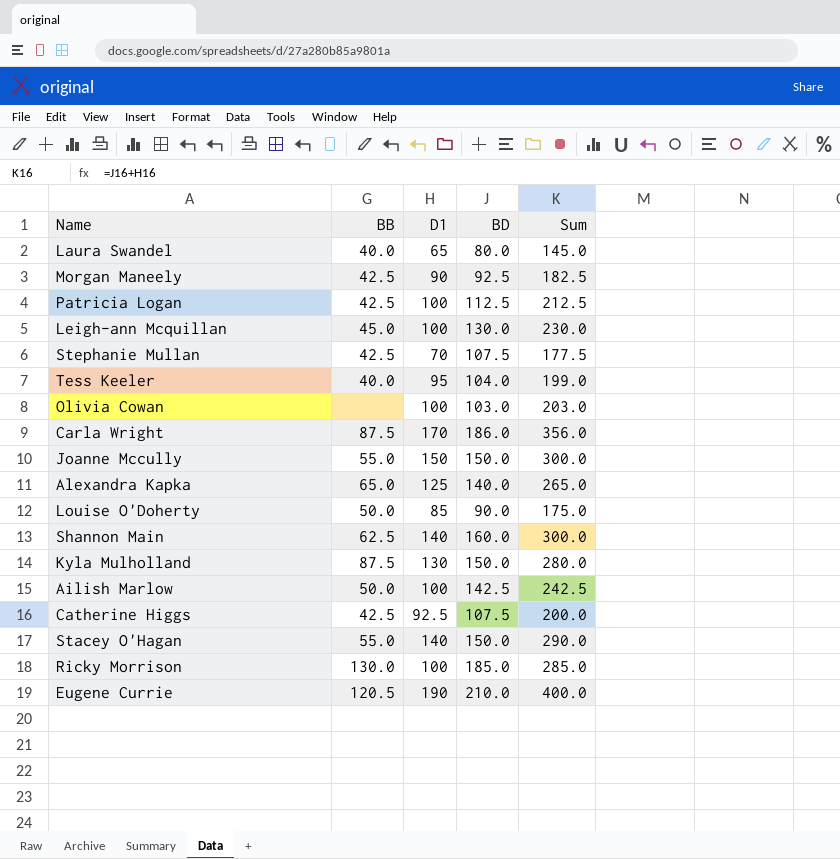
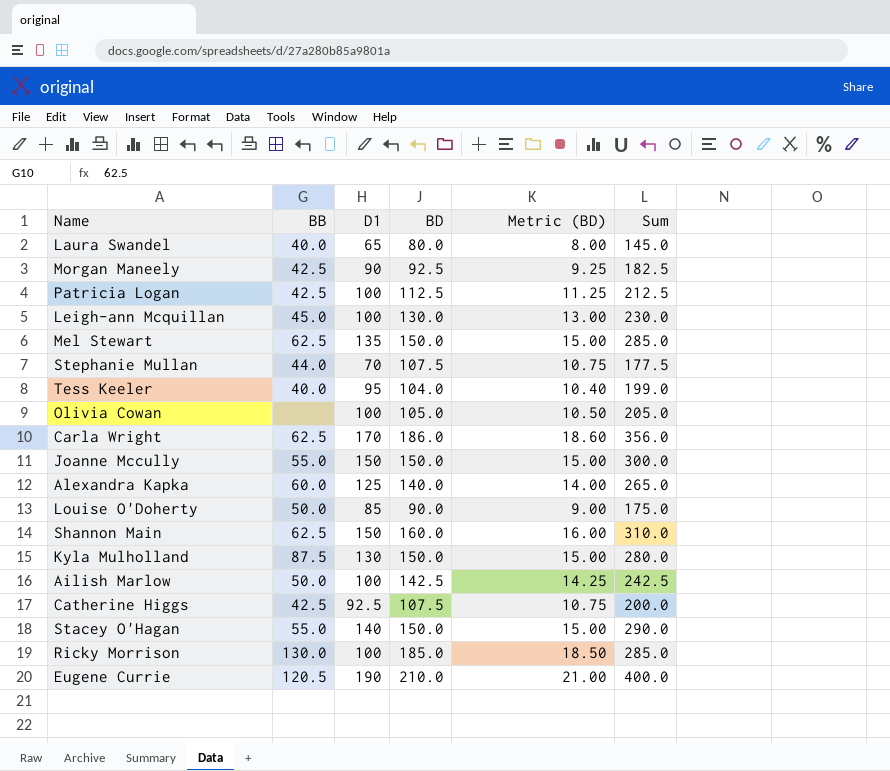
column Metric (BD) | formula: none -> [BD] * 0.1
row Mel Stewart: none -> 62.5 | 135 | 150.0 | 15.00 | 285.0
Stephanie Mullan | BB: 42.5 -> 44.0
Olivia Cowan | BD: 103.0 -> 105.0
Olivia Cowan | Sum: 203.0 -> 205.0
Carla Wright | BB: 87.5 -> 62.5
Alexandra Kapka | BB: 65.0 -> 60.0
Shannon Main | D1: 140 -> 150
Shannon Main | Sum: 300.0 -> 310.0

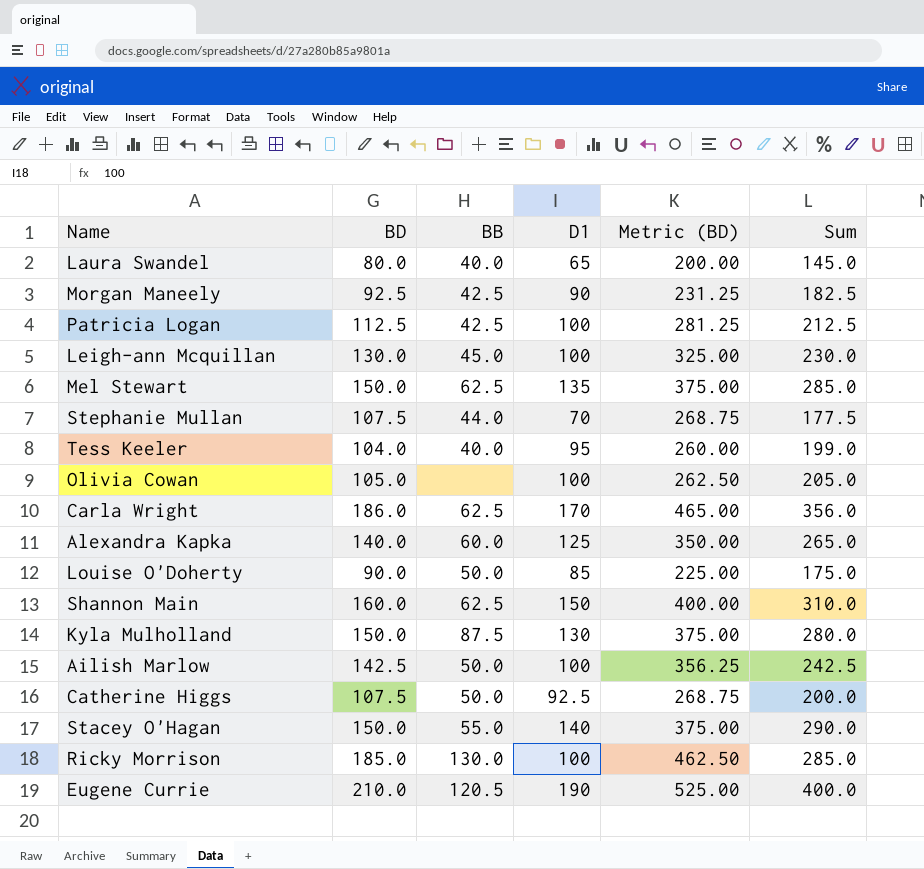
column BD | position: 4 -> 2
column Metric (BD) | formula: [BD] * 0.1 -> [BD] * 2.5
row Joanne Mccully: 55.0 | 150 | 150.0 | 15.00 | 300.0 -> none
Catherine Higgs | BB: 42.5 -> 50.0

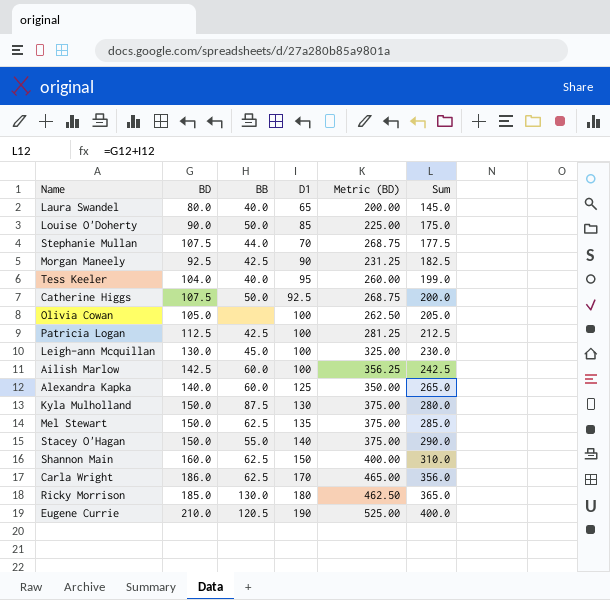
row order: none -> Sum ascending
Ailish Marlow | BB: 50.0 -> 60.0
Ricky Morrison | D1: 100 -> 180
Ricky Morrison | Sum: 285.0 -> 365.0

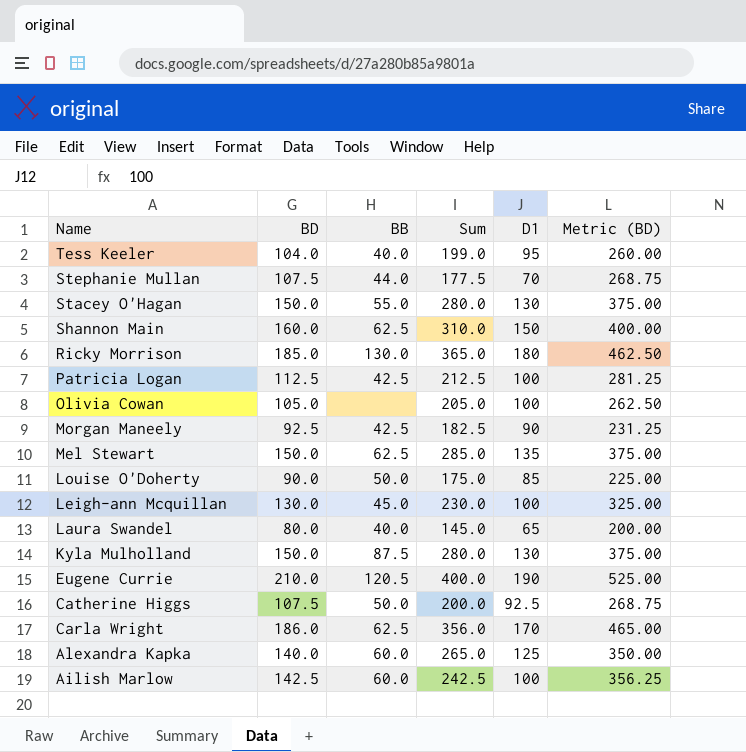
row order: Sum ascending -> Name descending
column Sum | position: 6 -> 4
Stacey O'Hagan | Sum: 290.0 -> 280.0
Stacey O'Hagan | D1: 140 -> 130

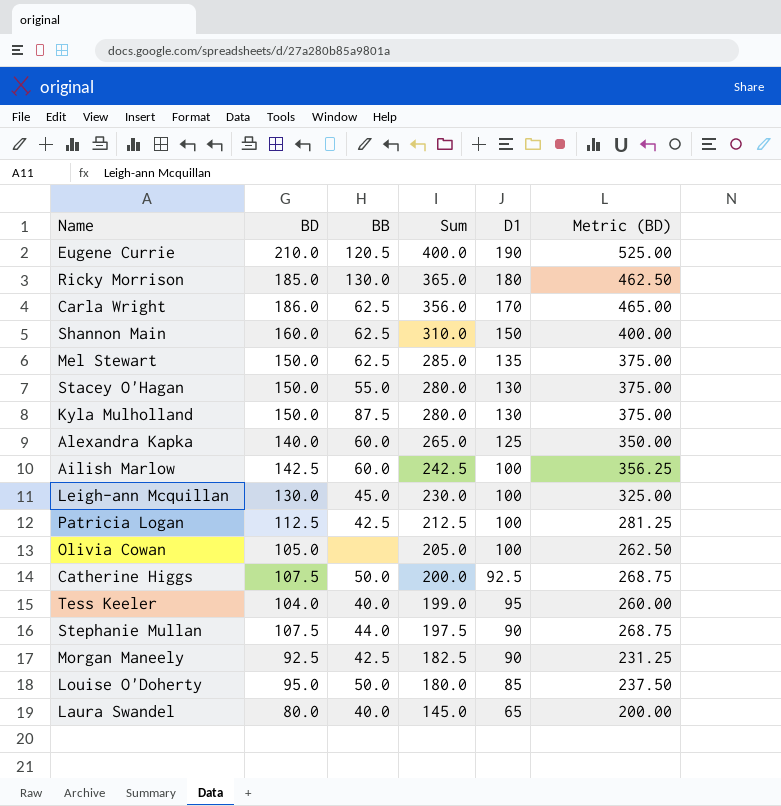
row order: Name descending -> Sum descending
Stephanie Mullan | Sum: 177.5 -> 197.5
Stephanie Mullan | D1: 70 -> 90
Louise O'Doherty | BD: 90.0 -> 95.0
Louise O'Doherty | Sum: 175.0 -> 180.0
Louise O'Doherty | Metric (BD): 225.00 -> 237.50

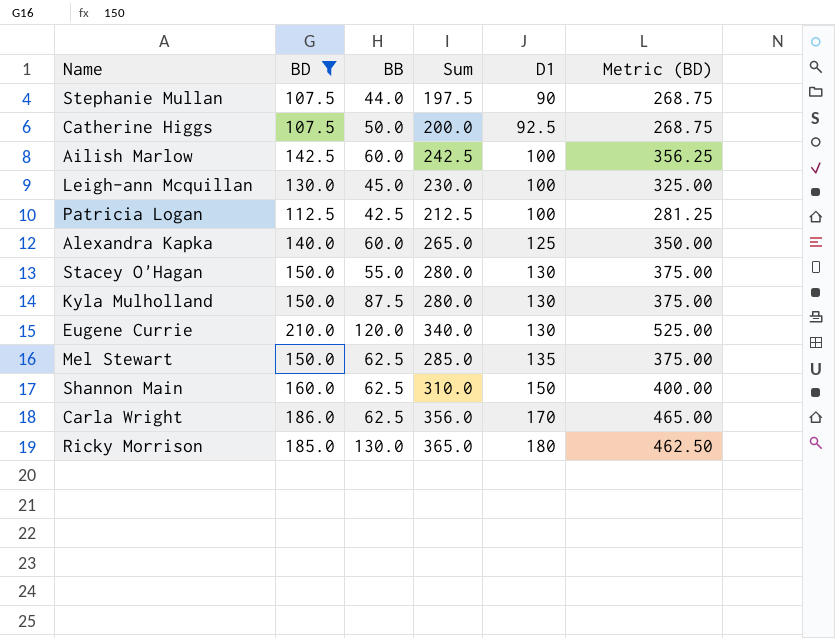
filter: none -> BD >= 107.5
row order: Sum descending -> D1 ascending
Eugene Currie | BB: 120.5 -> 120.0
Eugene Currie | Sum: 400.0 -> 340.0
Eugene Currie | D1: 190 -> 130

